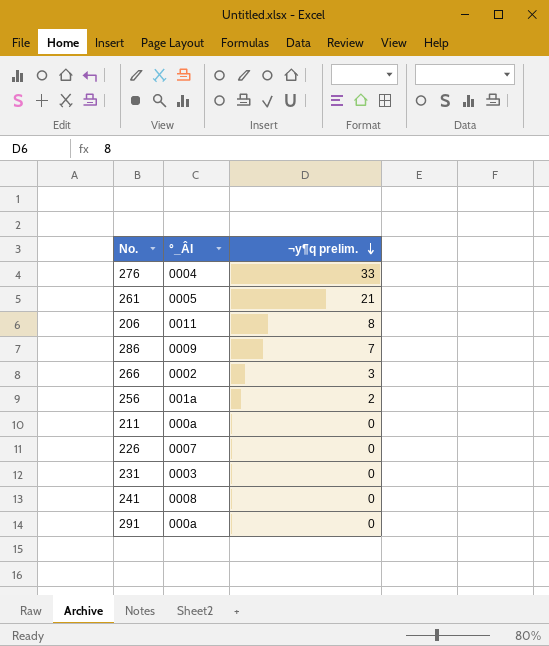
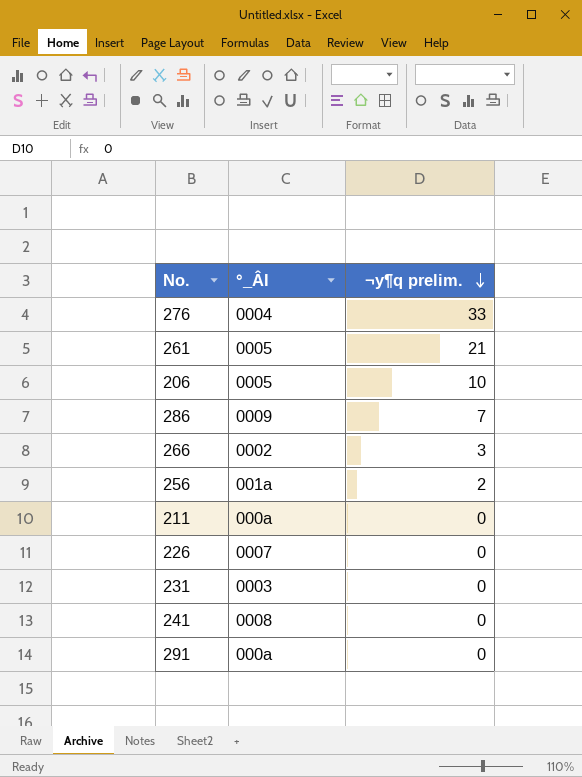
206 | °_ÂI: 0011 -> 0005
206 | ¬y¶q prelim.: 8 -> 10

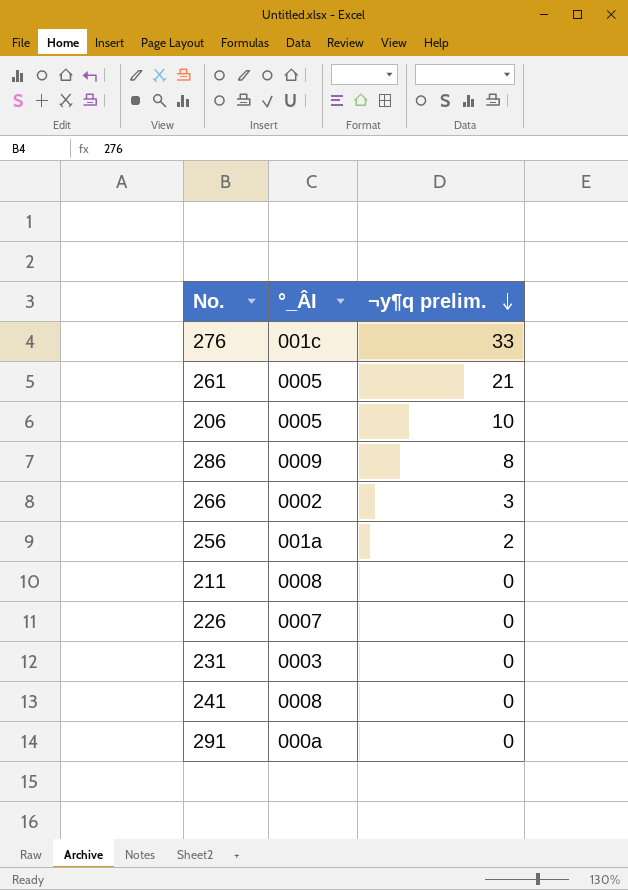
276 | °_ÂI: 0004 -> 001c
286 | ¬y¶q prelim.: 7 -> 8
211 | °_ÂI: 000a -> 0008

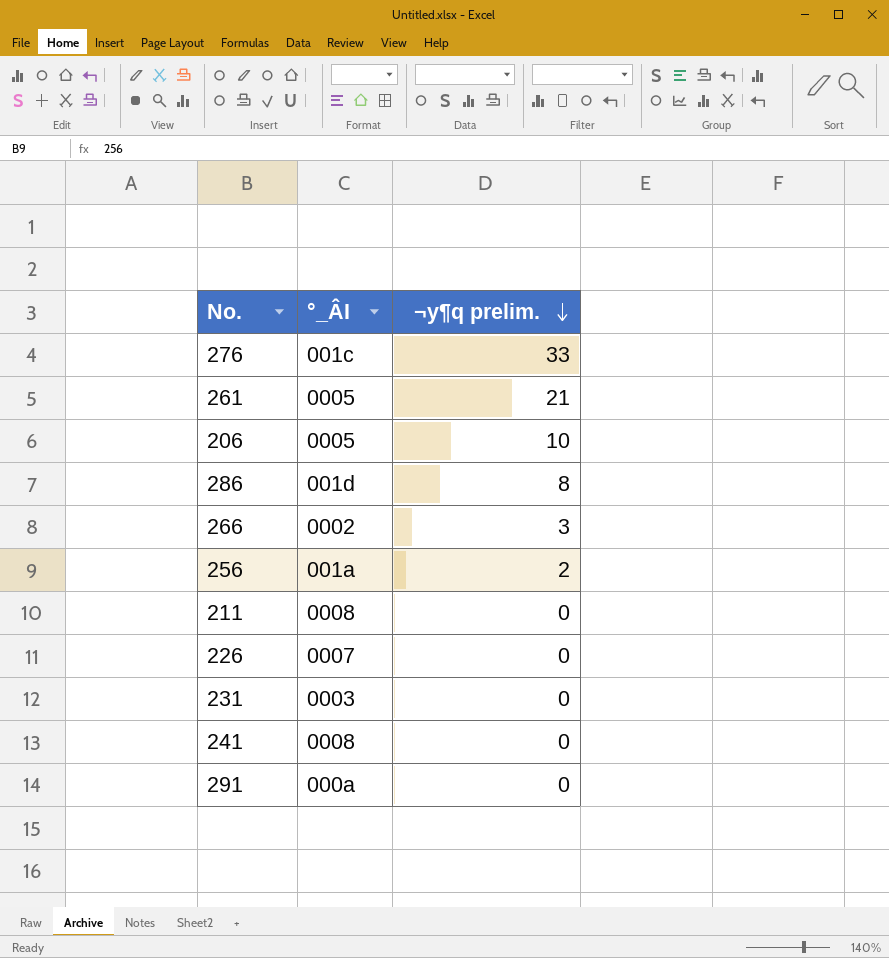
286 | °_ÂI: 0009 -> 001d

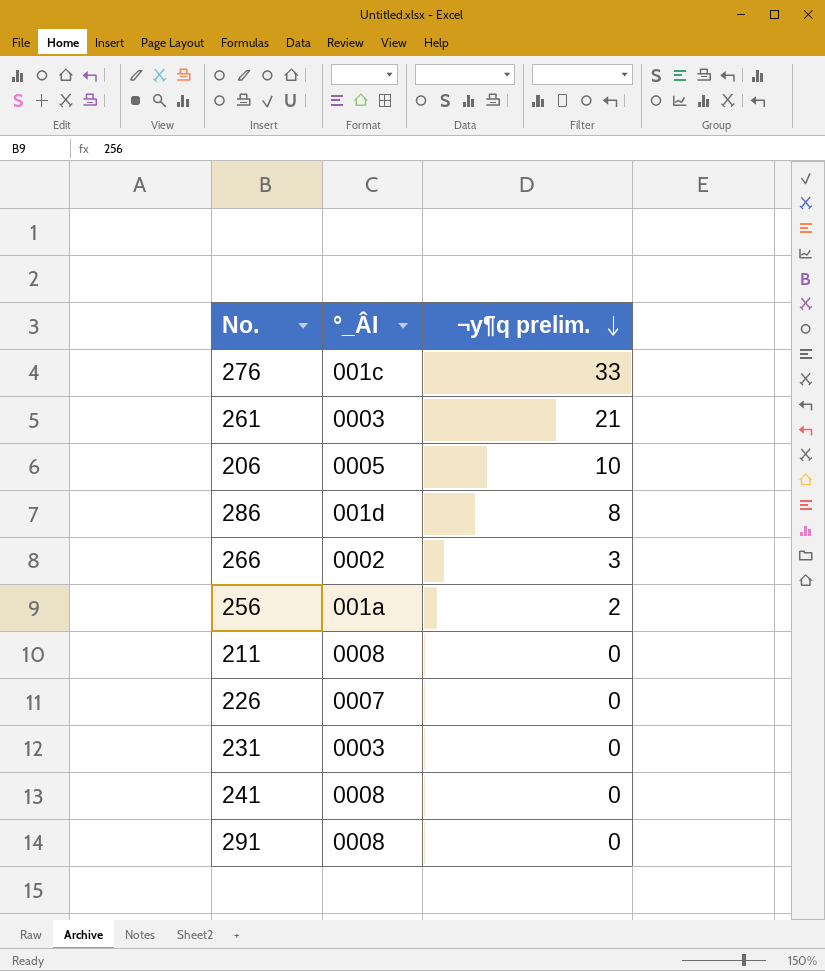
261 | °_ÂI: 0005 -> 0003
291 | °_ÂI: 000a -> 0008

